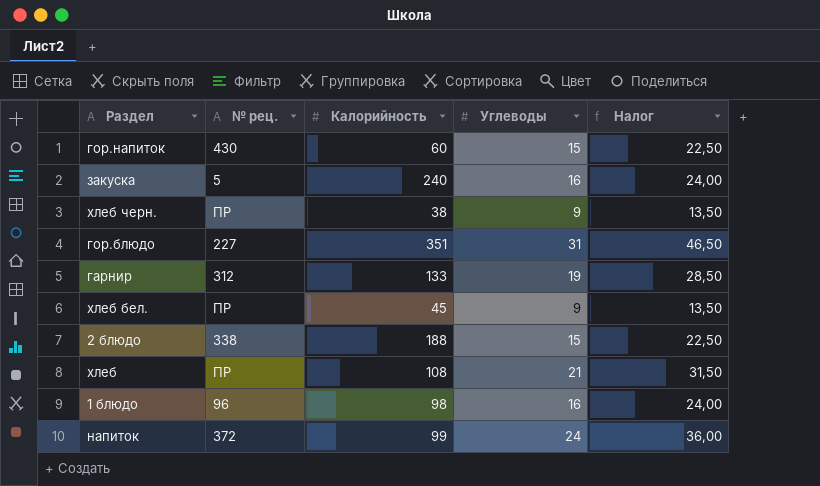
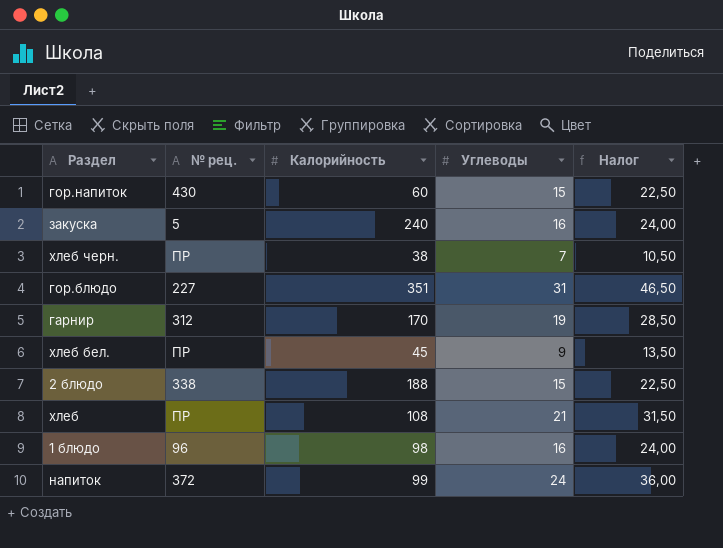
хлеб черн. | Углеводы: 9 -> 7
хлеб черн. | Налог: 13,50 -> 10,50
гарнир | Калорийность: 133 -> 170

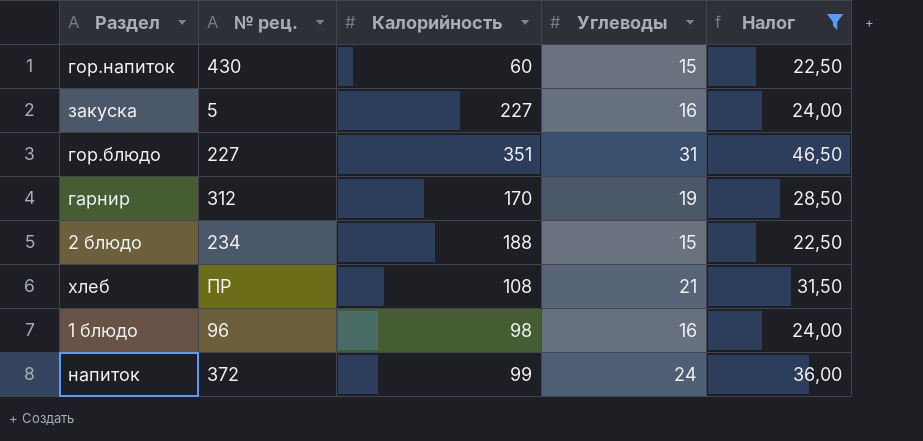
filter: none -> Налог >= 22,50
закуска | Калорийность: 240 -> 227
2 блюдо | № рец.: 338 -> 234

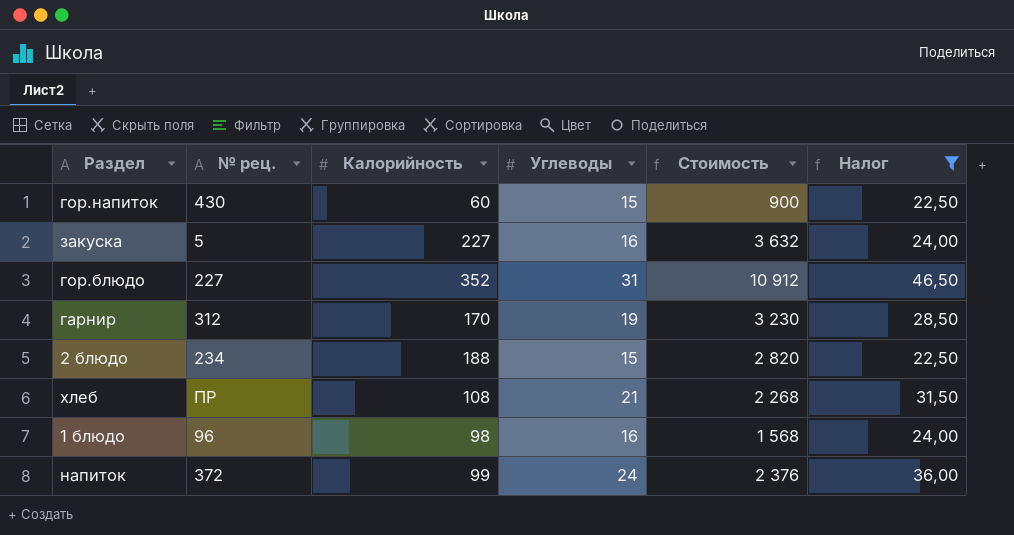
column Стоимость | formula: none -> [Калорийность] * [Углеводы]
гор.блюдо | Калорийность: 351 -> 352

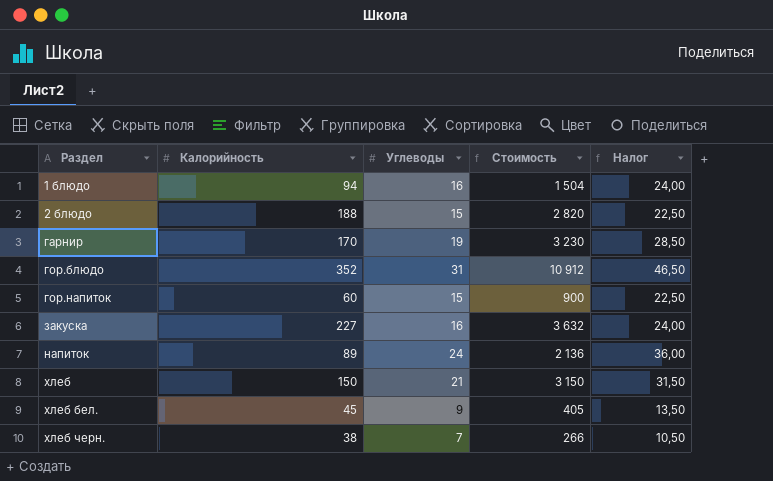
filter: Налог >= 22,50 -> none
row order: none -> Раздел ascending
column № рец. | position: 2 -> none
1 блюдо | Калорийность: 98 -> 94
1 блюдо | Стоимость: 1 568 -> 1 504
напиток | Калорийность: 99 -> 89
напиток | Стоимость: 2 376 -> 2 136
хлеб | Калорийность: 108 -> 150
хлеб | Стоимость: 2 268 -> 3 150

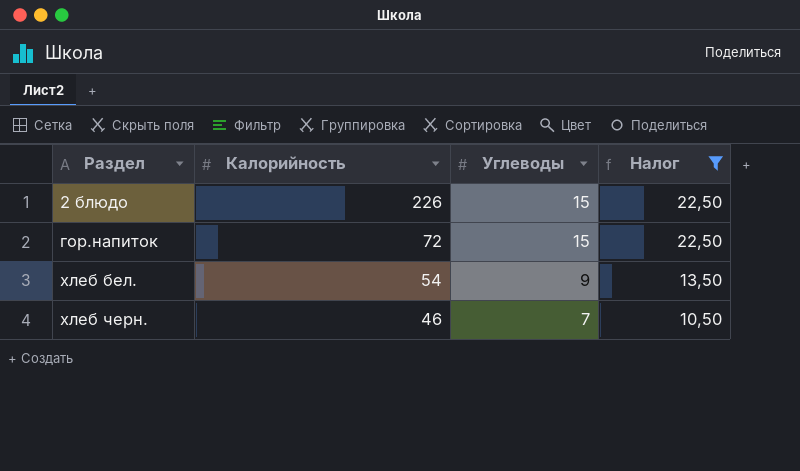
filter: none -> Налог <= 22,50
column Стоимость | formula: [Калорийность] * [Углеводы] -> none
2 блюдо | Калорийность: 188 -> 226
гор.напиток | Калорийность: 60 -> 72
хлеб бел. | Калорийность: 45 -> 54
хлеб черн. | Калорийность: 38 -> 46

